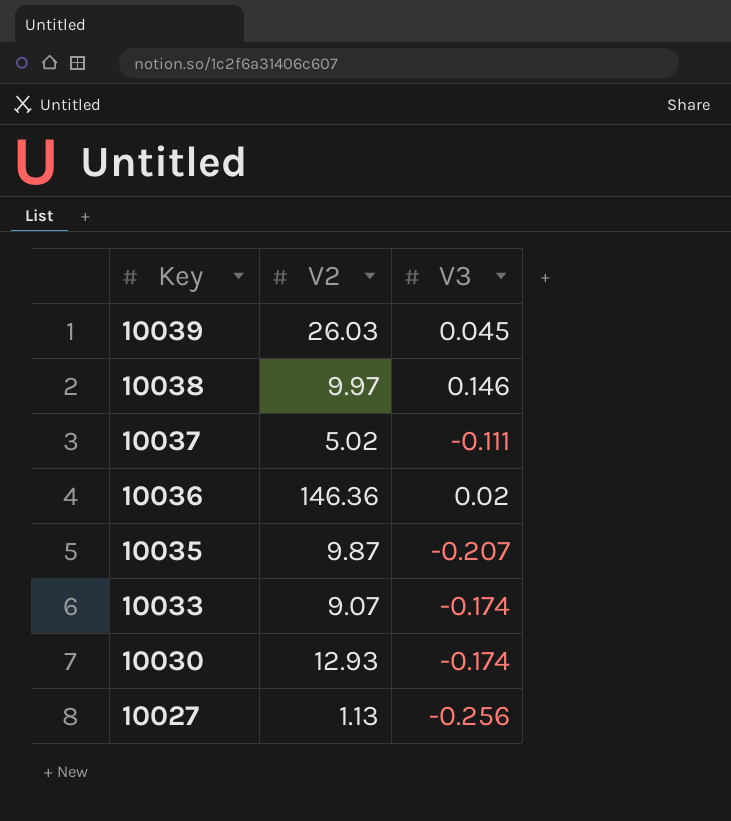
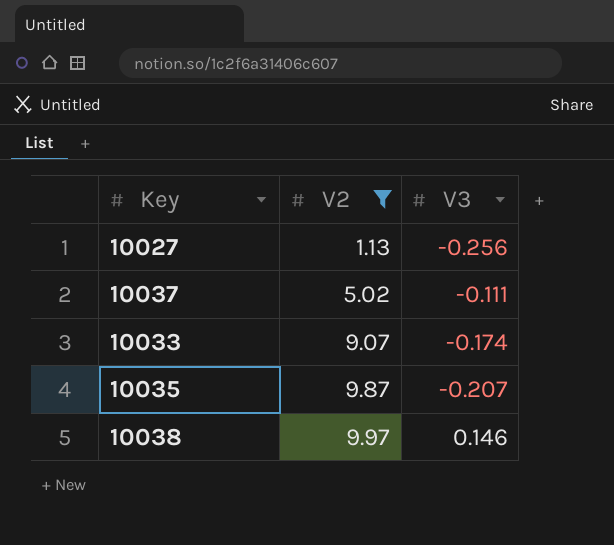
filter: none -> V2 <= 9.97
row order: Key descending -> V2 ascending

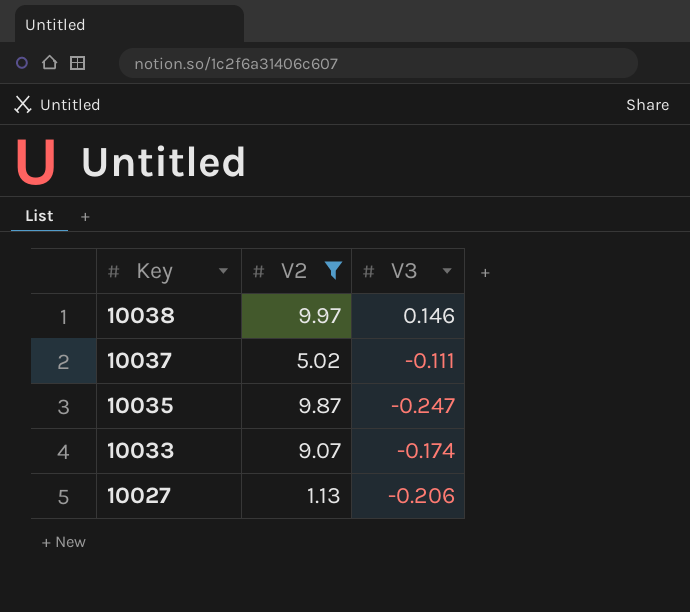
row order: V2 ascending -> Key descending
10035 | V3: -0.207 -> -0.247
10027 | V3: -0.256 -> -0.206

